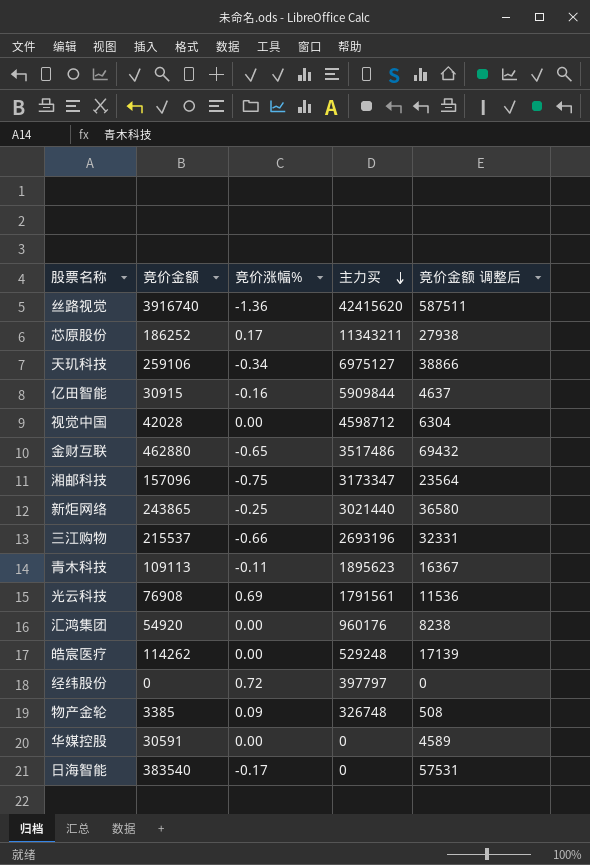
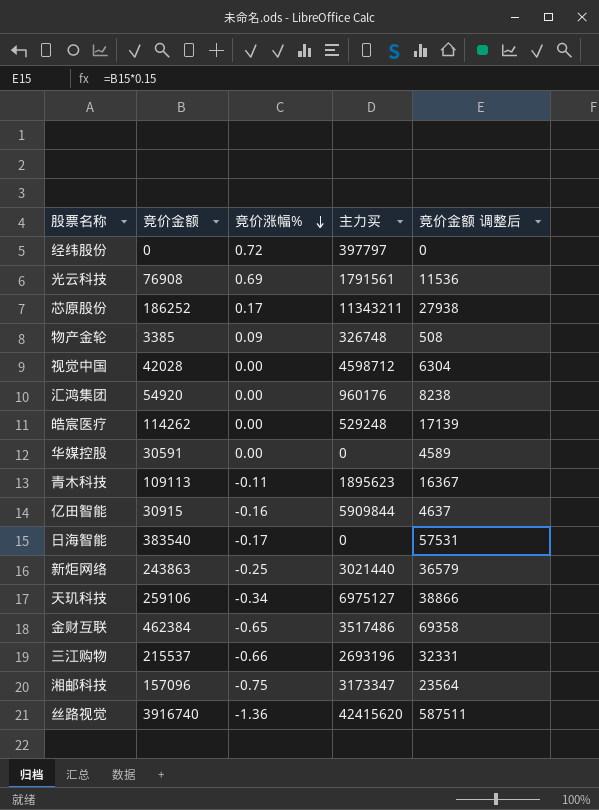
row order: 主力买 descending -> 竞价涨幅% descending
新炬网络 | 竞价金额: 243865 -> 243863
新炬网络 | 竞价金额 调整后: 36580 -> 36579
金财互联 | 竞价金额: 462880 -> 462384
金财互联 | 竞价金额 调整后: 69432 -> 69358

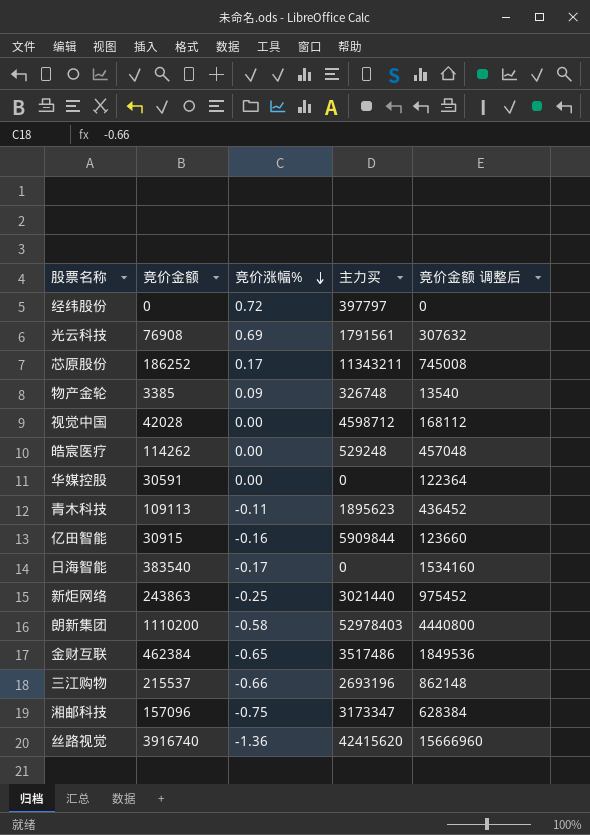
column 竞价金额 调整后 | formula: [竞价金额] * 0.15 -> [竞价金额] * 4
row 汇鸿集团: 54920 | 0.00 | 960176 | 8238 -> none
row 天玑科技: 259106 | -0.34 | 6975127 | 38866 -> none
row 朗新集团: none -> 1110200 | -0.58 | 52978403 | 4440800

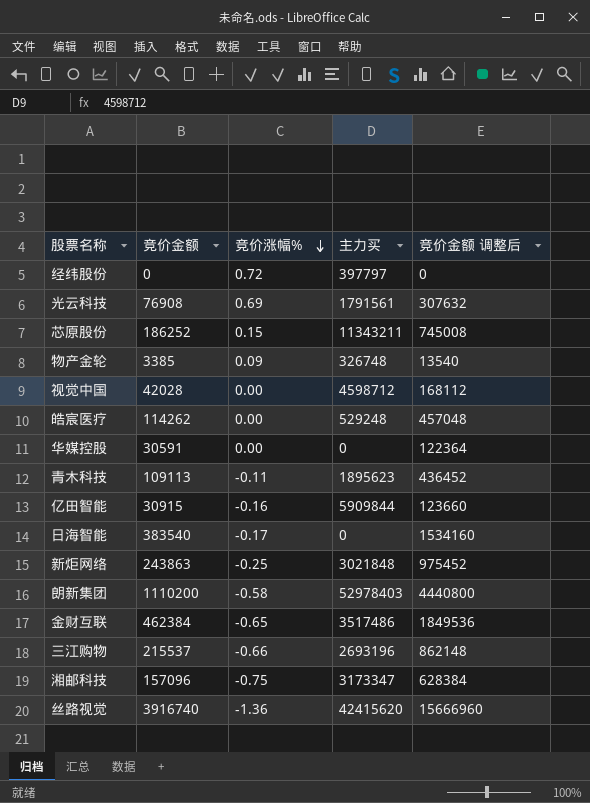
芯原股份 | 竞价涨幅%: 0.17 -> 0.15
新炬网络 | 主力买: 3021440 -> 3021848

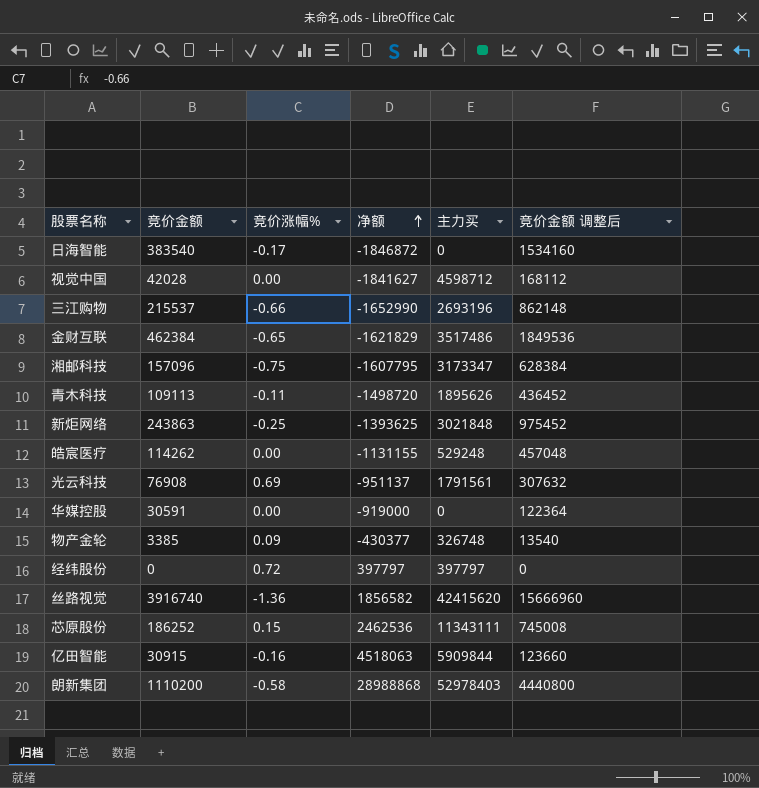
row order: 竞价涨幅% descending -> 净额 ascending
column 净额 | position: none -> 4
青木科技 | 主力买: 1895623 -> 1895626
芯原股份 | 主力买: 11343211 -> 11343111

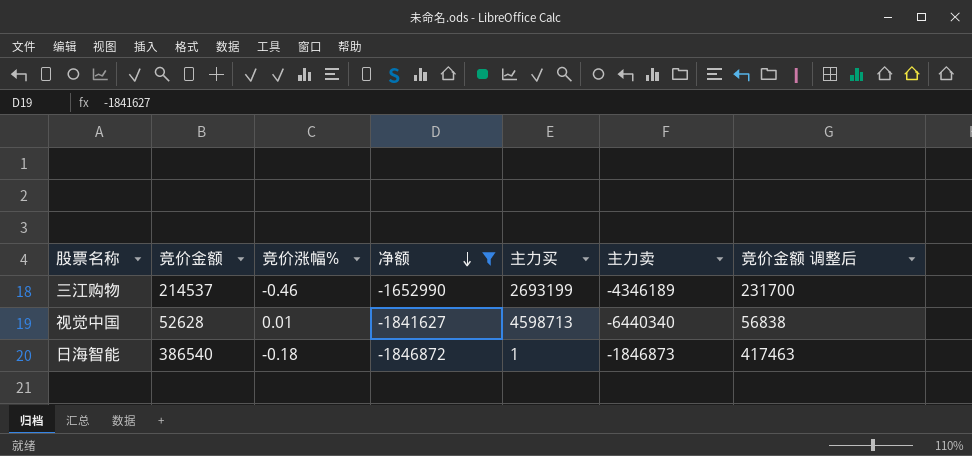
filter: none -> 净额 <= -1652990
row order: 净额 ascending -> 净额 descending
column 主力卖 | formula: none -> [净额] - [主力买]
column 竞价金额 调整后 | formula: [竞价金额] * 4 -> [竞价金额] * 1.08
三江购物 | 竞价金额: 215537 -> 214537
三江购物 | 竞价涨幅%: -0.66 -> -0.46
三江购物 | 主力买: 2693196 -> 2693199
视觉中国 | 竞价金额: 42028 -> 52628
视觉中国 | 竞价涨幅%: 0.00 -> 0.01
视觉中国 | 主力买: 4598712 -> 4598713
日海智能 | 竞价金额: 383540 -> 386540
日海智能 | 竞价涨幅%: -0.17 -> -0.18
日海智能 | 主力买: 0 -> 1

